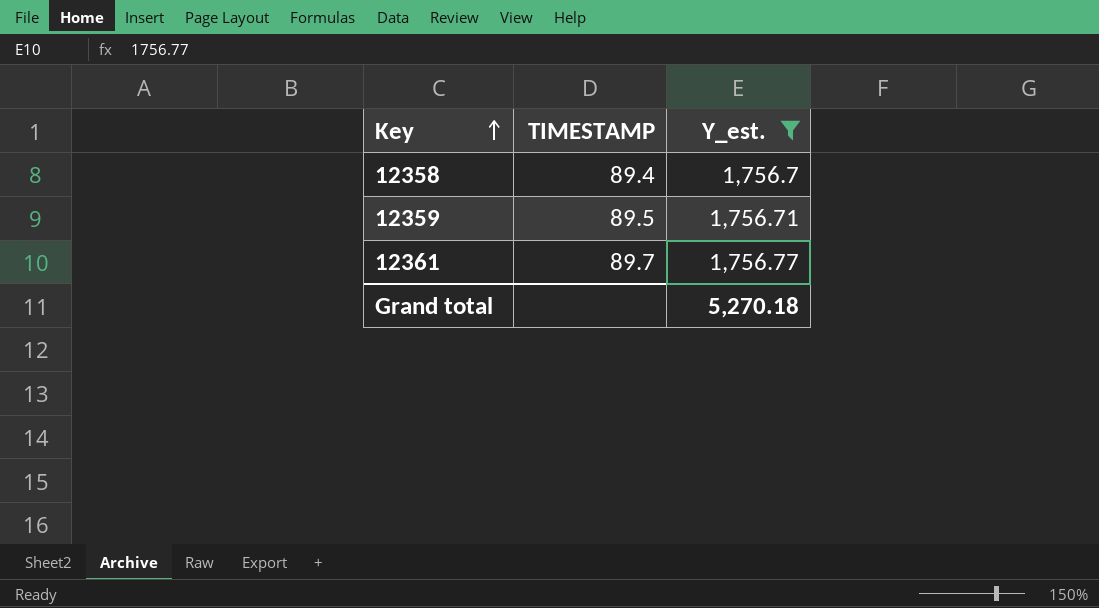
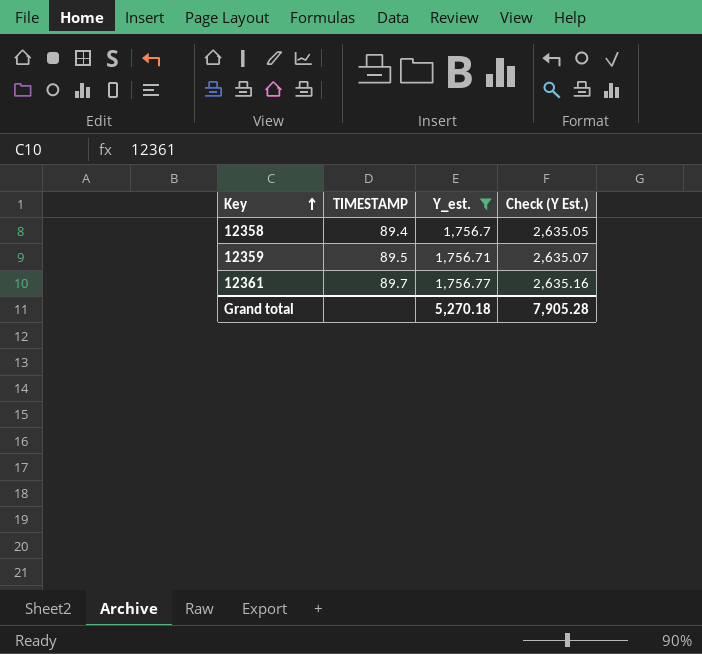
column Check (Y Est.) | formula: none -> [Y_est.] * 1.5

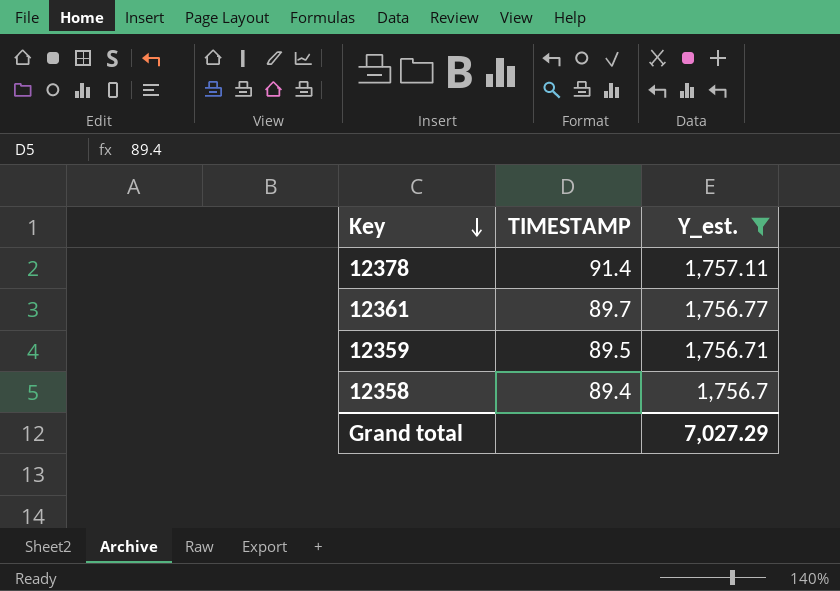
row order: Key ascending -> Key descending
column Check (Y Est.) | formula: [Y_est.] * 1.5 -> none
row 12378: none -> 91.4 | 1,757.11
Grand total | Y_est.: 5,270.18 -> 7,027.29

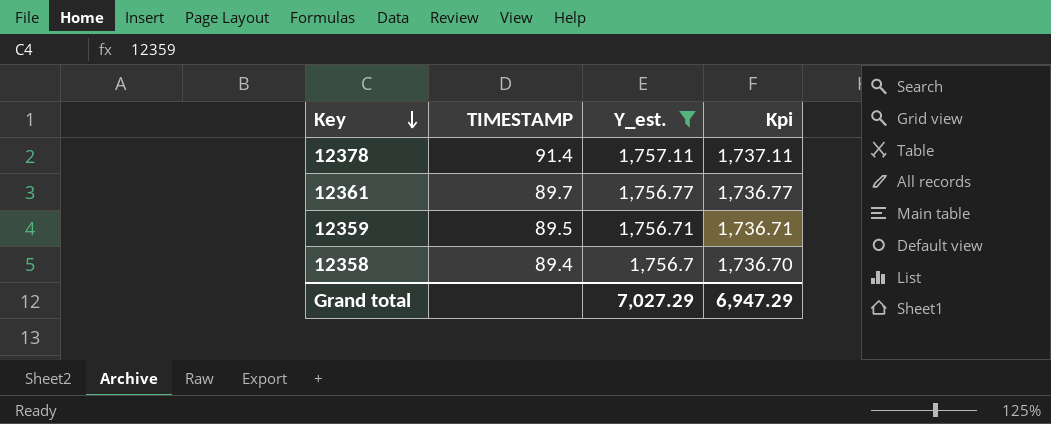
column Kpi | formula: none -> [Y_est.] - 20

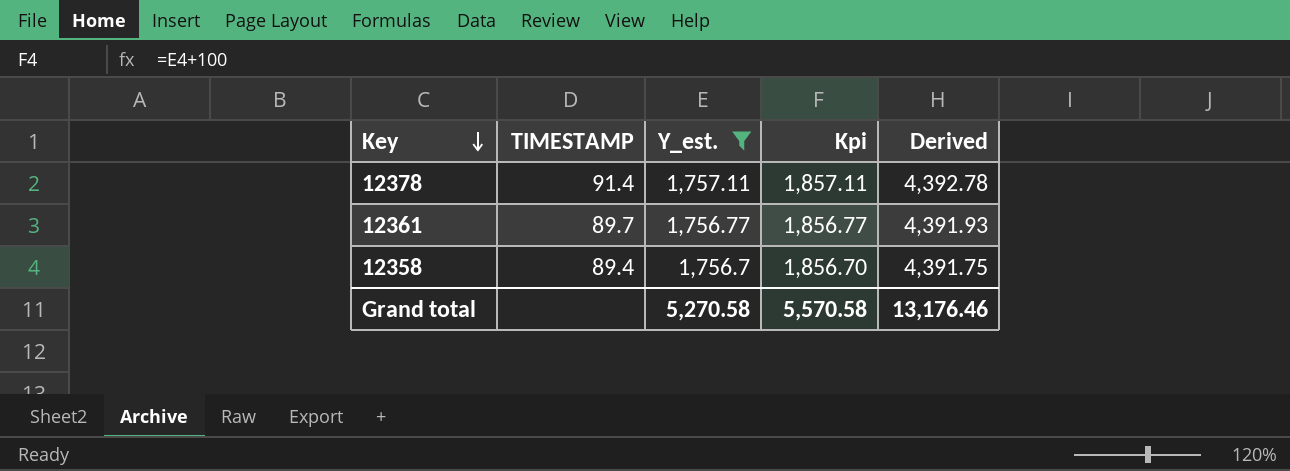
column Kpi | formula: [Y_est.] - 20 -> [Y_est.] + 100
column Derived | formula: none -> [Y_est.] * 2.5
row 12359: 89.5 | 1,756.71 | 1,736.71 -> none
Grand total | Y_est.: 7,027.29 -> 5,270.58
Grand total | Kpi: 6,947.29 -> 5,570.58

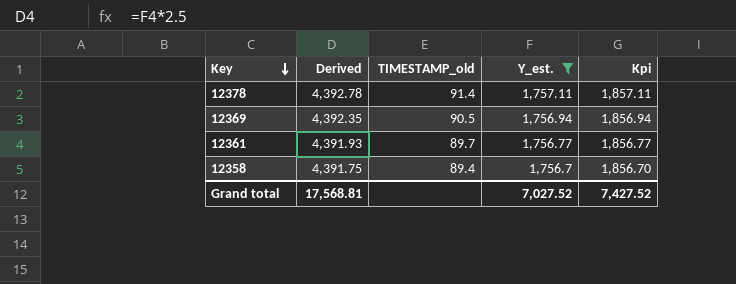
column Derived | position: 5 -> 2
column name: TIMESTAMP -> TIMESTAMP_old
row 12369: none -> 4,392.35 | 90.5 | 1,756.94 | 1,856.94
Grand total | Derived: 13,176.46 -> 17,568.81
Grand total | Y_est.: 5,270.58 -> 7,027.52
Grand total | Kpi: 5,570.58 -> 7,427.52

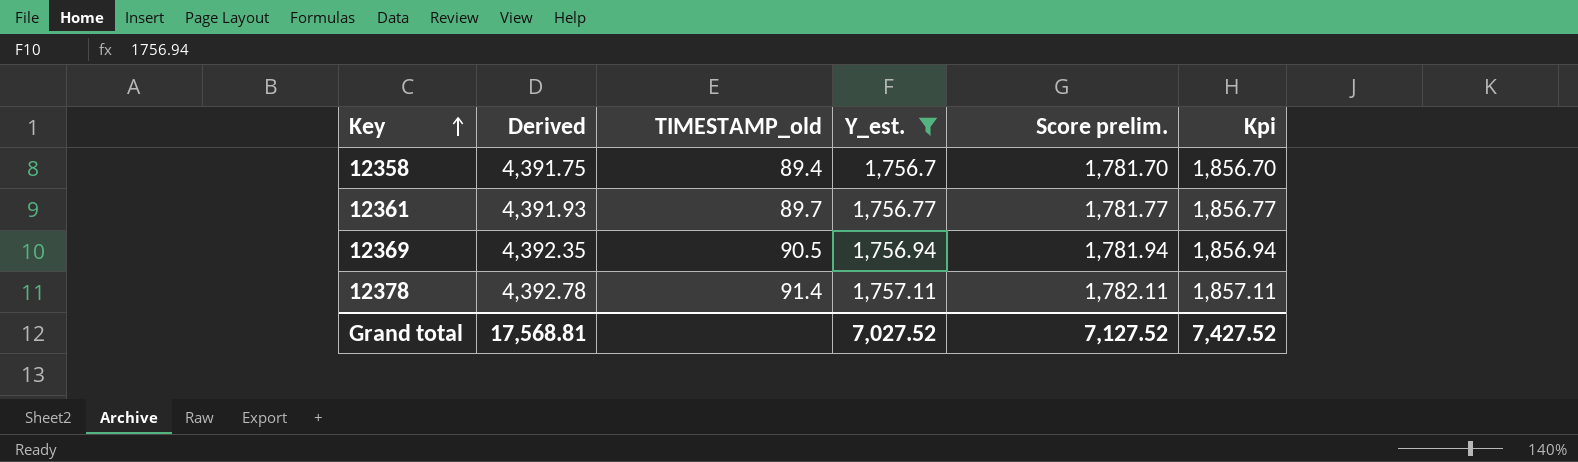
row order: Key descending -> Key ascending
column Score prelim. | formula: none -> [Y_est.] + 25

